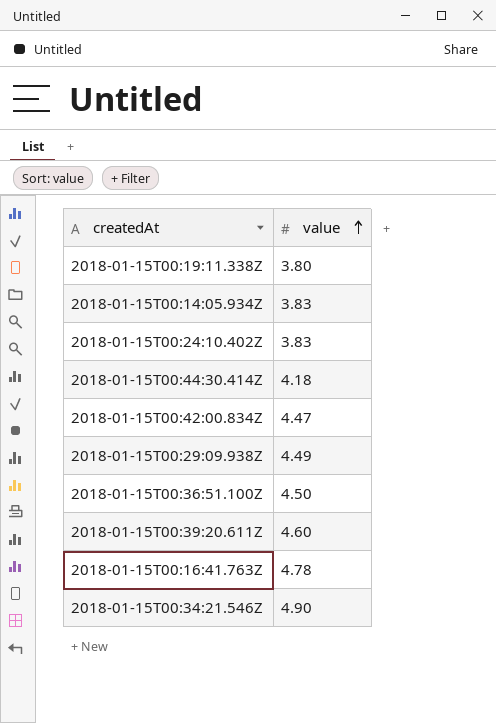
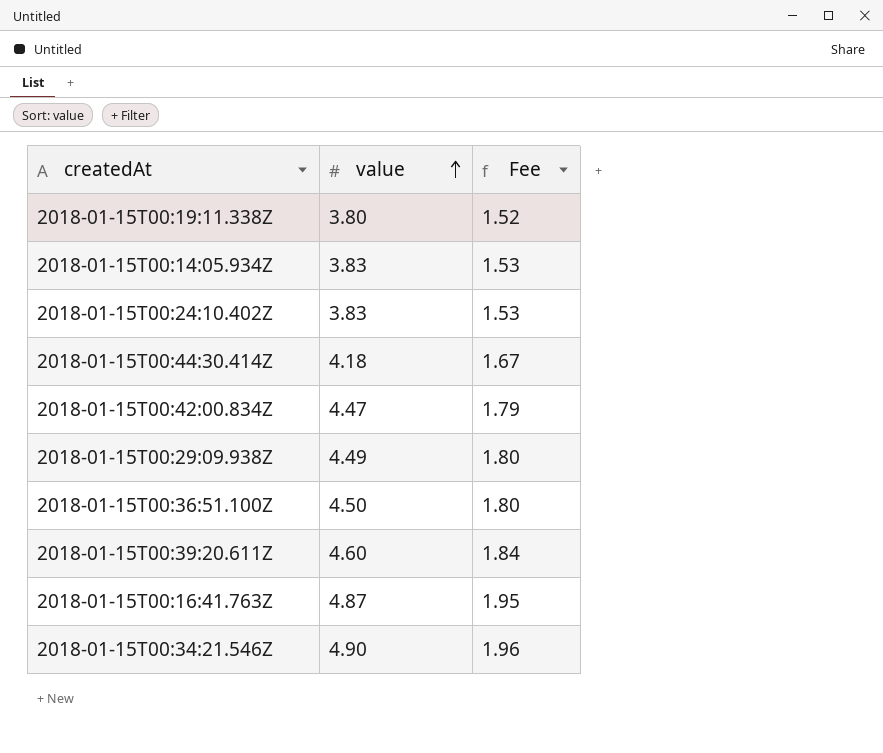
column Fee | formula: none -> [value] * 0.4
2018-01-15T00:16:41.763Z | value: 4.78 -> 4.87

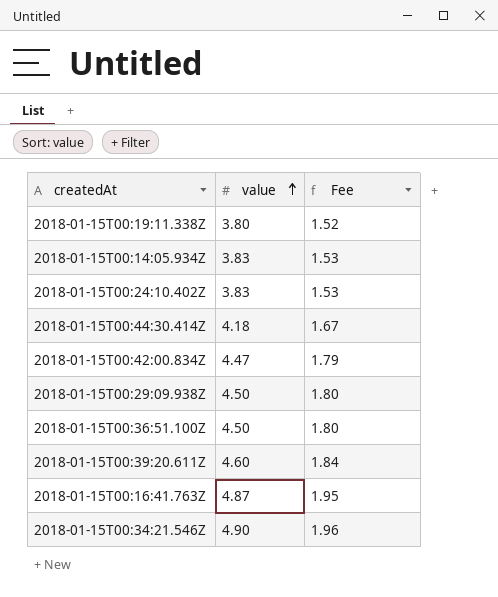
2018-01-15T00:29:09.938Z | value: 4.49 -> 4.50

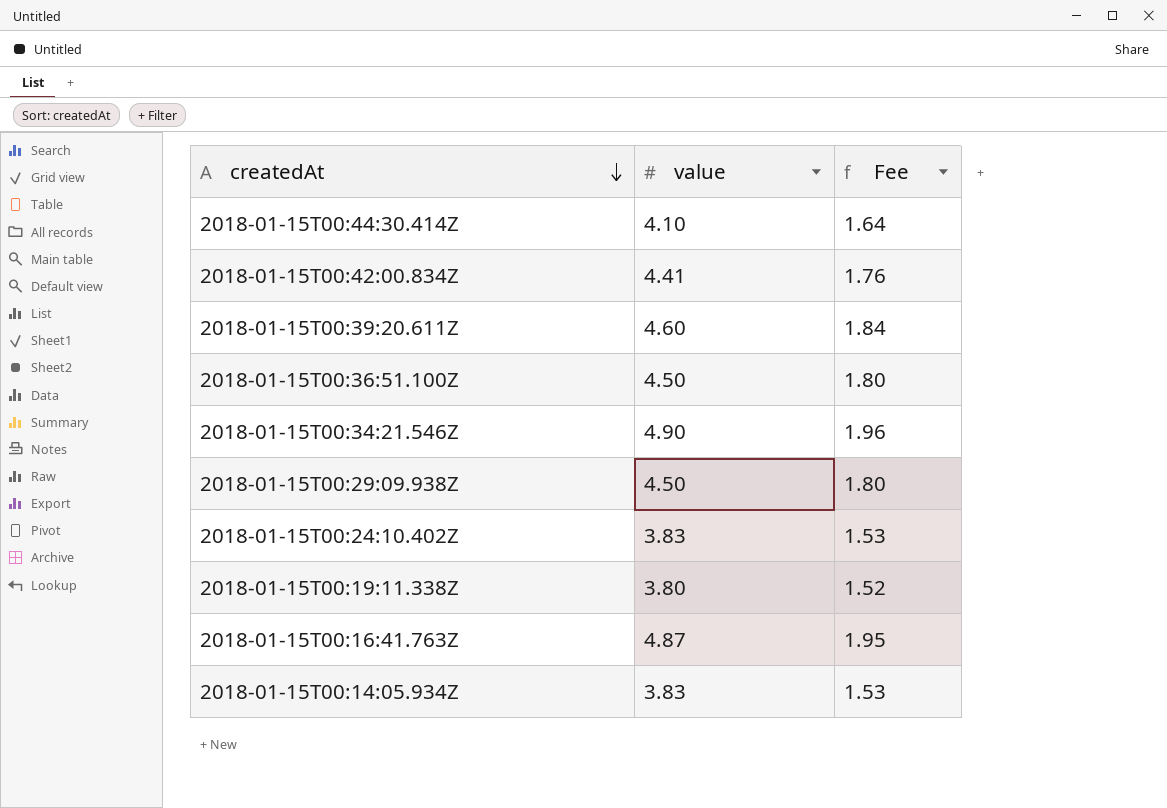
row order: value ascending -> createdAt descending
2018-01-15T00:44:30.414Z | value: 4.18 -> 4.10
2018-01-15T00:44:30.414Z | Fee: 1.67 -> 1.64
2018-01-15T00:42:00.834Z | value: 4.47 -> 4.41
2018-01-15T00:42:00.834Z | Fee: 1.79 -> 1.76

